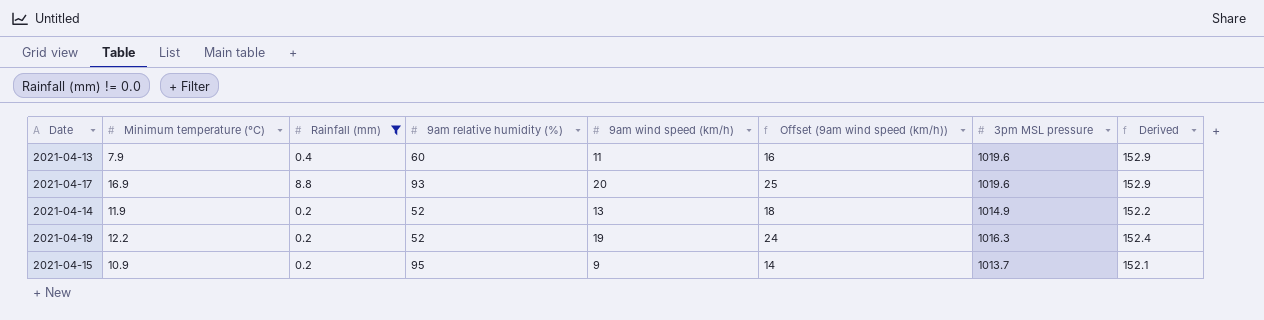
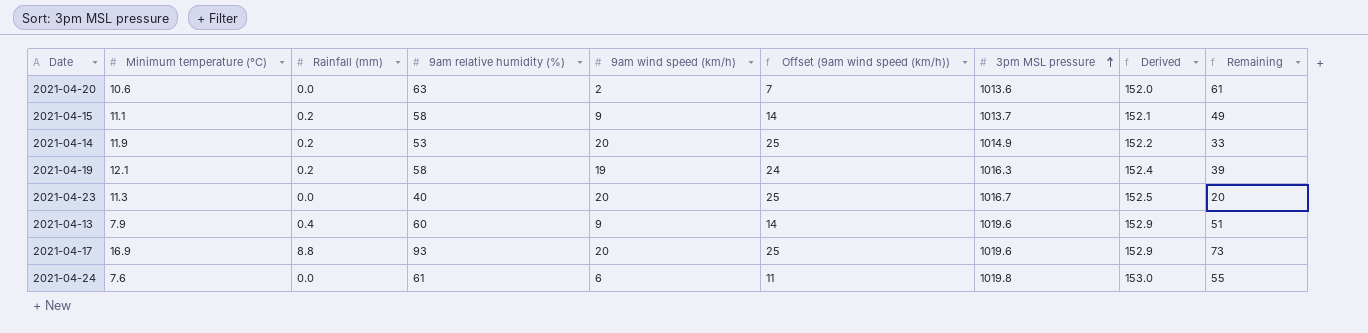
filter: Rainfall (mm) != 0.0 -> none
row order: none -> 3pm MSL pressure ascending
column Remaining | formula: none -> [9am relative humidity (%)] - [9am wind speed (km/h)]
2021-04-15 | Minimum temperature (°C): 10.9 -> 11.1
2021-04-15 | 9am relative humidity (%): 95 -> 58
2021-04-14 | 9am relative humidity (%): 52 -> 53
2021-04-14 | 9am wind speed (km/h): 13 -> 20
2021-04-14 | Offset (9am wind speed (km/h)): 18 -> 25
2021-04-19 | Minimum temperature (°C): 12.2 -> 12.1
2021-04-19 | 9am relative humidity (%): 52 -> 58
2021-04-13 | 9am wind speed (km/h): 11 -> 9
2021-04-13 | Offset (9am wind speed (km/h)): 16 -> 14

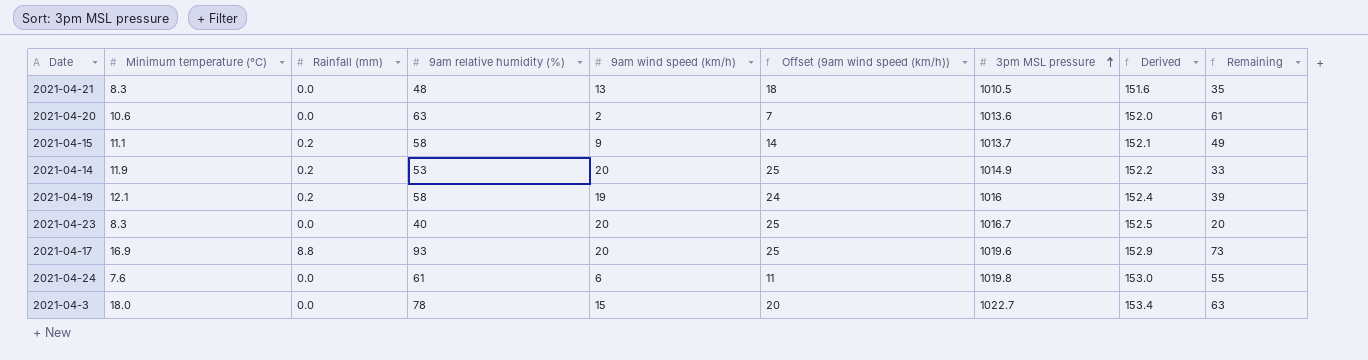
row 2021-04-13: 7.9 | 0.4 | 60 | 9 | 14 | 1019.6 | 152.9 | 51 -> none
row 2021-04-21: none -> 8.3 | 0.0 | 48 | 13 | 18 | 1010.5 | 151.6 | 35
2021-04-19 | 3pm MSL pressure: 1016.3 -> 1016
2021-04-23 | Minimum temperature (°C): 11.3 -> 8.3
row 2021-04-3: none -> 18.0 | 0.0 | 78 | 15 | 20 | 1022.7 | 153.4 | 63

